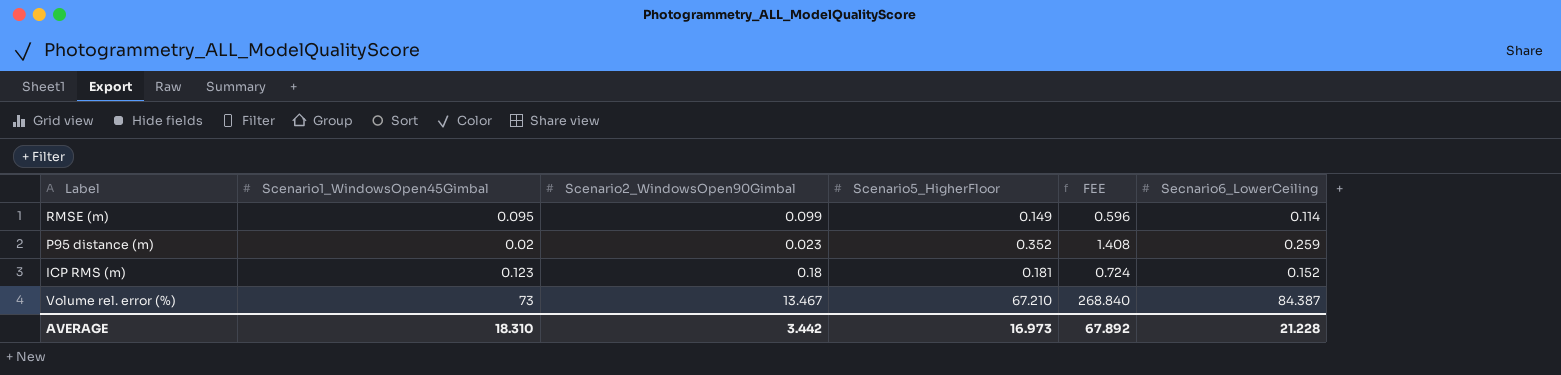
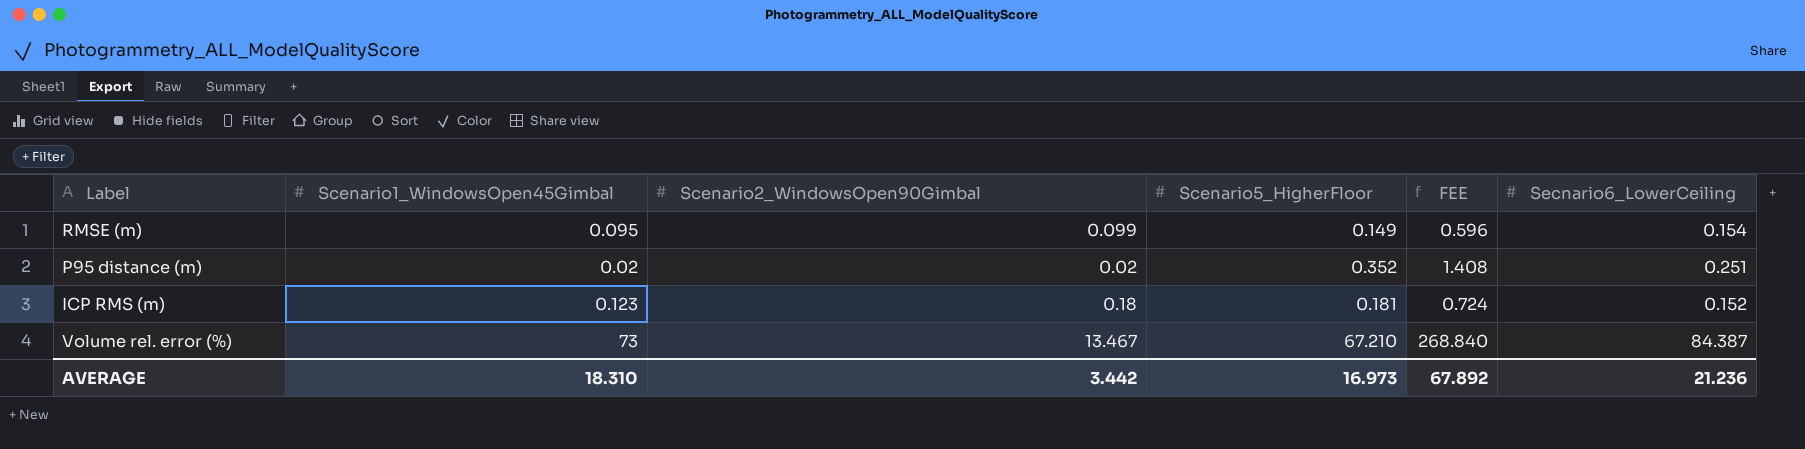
RMSE (m) | Secnario6_LowerCeiling: 0.114 -> 0.154
P95 distance (m) | Scenario2_WindowsOpen90Gimbal: 0.023 -> 0.02
P95 distance (m) | Secnario6_LowerCeiling: 0.259 -> 0.251
AVERAGE | Secnario6_LowerCeiling: 21.228 -> 21.236

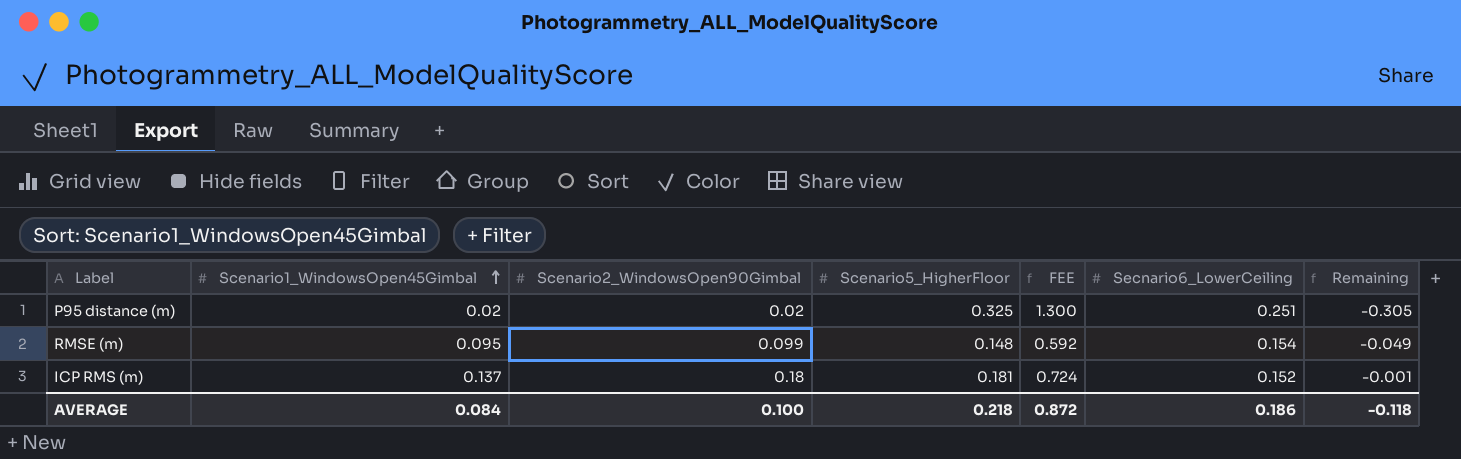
row order: none -> Scenario1_WindowsOpen45Gimbal ascending
column Remaining | formula: none -> [Scenario2_WindowsOpen90Gimbal] - [Scenario5_HigherFloor]
row Volume rel. error (%): 73 | 13.467 | 67.210 | 268.840 | 84.387 -> none
P95 distance (m) | Scenario5_HigherFloor: 0.352 -> 0.325
P95 distance (m) | FEE: 1.408 -> 1.300
RMSE (m) | Scenario5_HigherFloor: 0.149 -> 0.148
RMSE (m) | FEE: 0.596 -> 0.592
ICP RMS (m) | Scenario1_WindowsOpen45Gimbal: 0.123 -> 0.137
AVERAGE | Scenario1_WindowsOpen45Gimbal: 18.310 -> 0.084
AVERAGE | Scenario2_WindowsOpen90Gimbal: 3.442 -> 0.100
AVERAGE | Scenario5_HigherFloor: 16.973 -> 0.218
AVERAGE | FEE: 67.892 -> 0.872
AVERAGE | Secnario6_LowerCeiling: 21.236 -> 0.186

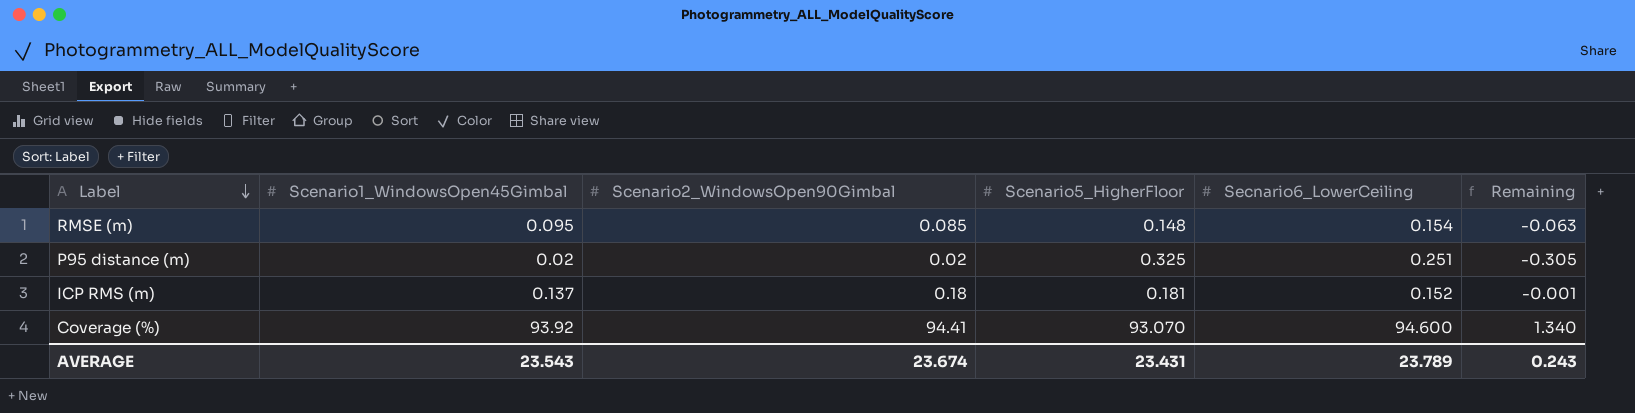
row order: Scenario1_WindowsOpen45Gimbal ascending -> Label descending
column FEE | formula: [Scenario5_HigherFloor] * 4 -> none
RMSE (m) | Scenario2_WindowsOpen90Gimbal: 0.099 -> 0.085
RMSE (m) | Remaining: -0.049 -> -0.063
row Coverage (%): none -> 93.92 | 94.41 | 93.070 | 94.600 | 1.340
AVERAGE | Scenario1_WindowsOpen45Gimbal: 0.084 -> 23.543
AVERAGE | Scenario2_WindowsOpen90Gimbal: 0.100 -> 23.674
AVERAGE | Scenario5_HigherFloor: 0.218 -> 23.431
AVERAGE | Secnario6_LowerCeiling: 0.186 -> 23.789
AVERAGE | Remaining: -0.118 -> 0.243

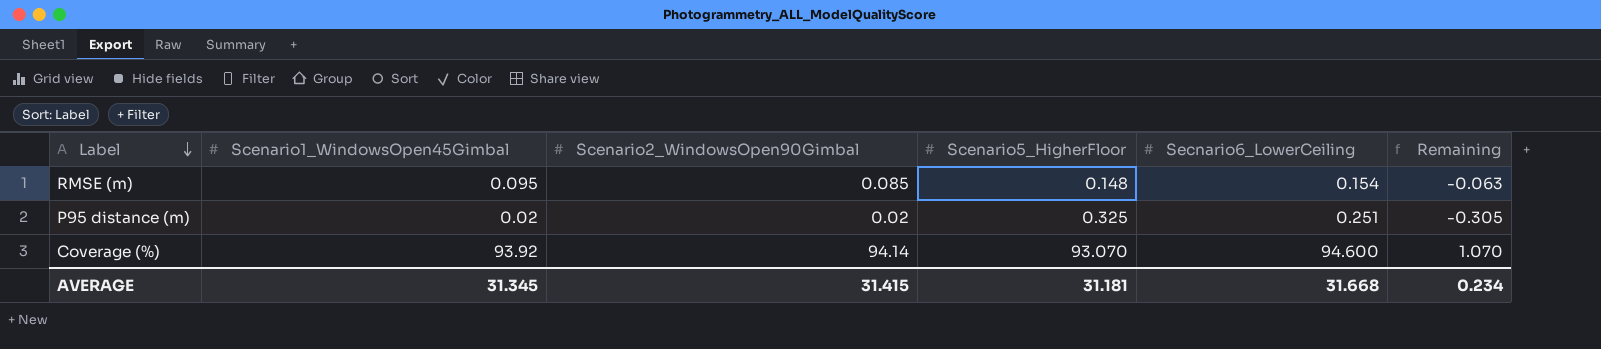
row ICP RMS (m): 0.137 | 0.18 | 0.181 | 0.152 | -0.001 -> none
Coverage (%) | Scenario2_WindowsOpen90Gimbal: 94.41 -> 94.14
Coverage (%) | Remaining: 1.340 -> 1.070
AVERAGE | Scenario1_WindowsOpen45Gimbal: 23.543 -> 31.345
AVERAGE | Scenario2_WindowsOpen90Gimbal: 23.674 -> 31.415
AVERAGE | Scenario5_HigherFloor: 23.431 -> 31.181
AVERAGE | Secnario6_LowerCeiling: 23.789 -> 31.668
AVERAGE | Remaining: 0.243 -> 0.234

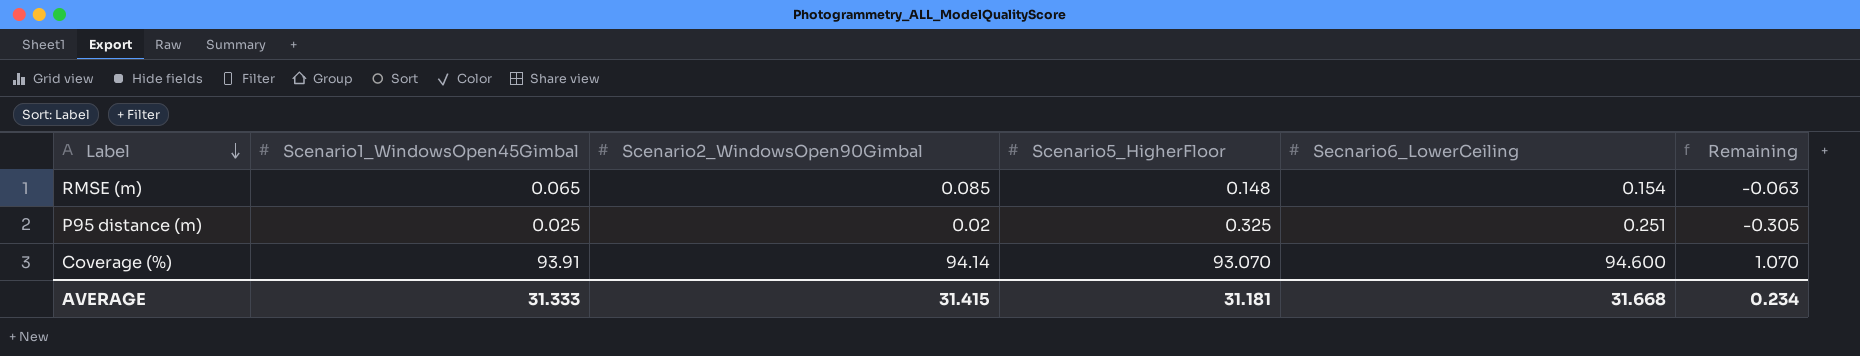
RMSE (m) | Scenario1_WindowsOpen45Gimbal: 0.095 -> 0.065
P95 distance (m) | Scenario1_WindowsOpen45Gimbal: 0.02 -> 0.025
Coverage (%) | Scenario1_WindowsOpen45Gimbal: 93.92 -> 93.91
AVERAGE | Scenario1_WindowsOpen45Gimbal: 31.345 -> 31.333

